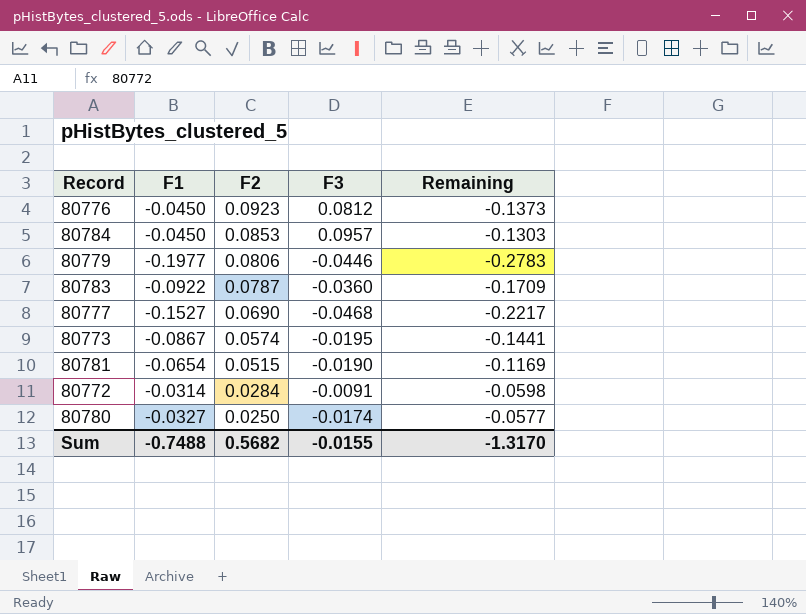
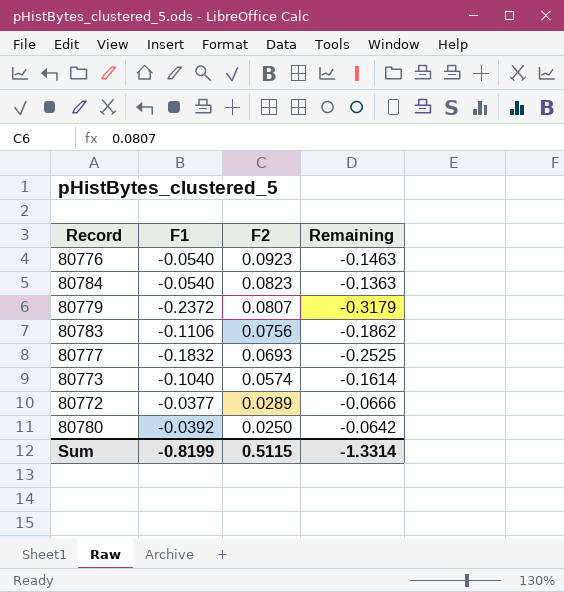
column F3 | position: 4 -> none
row 80781: -0.0654 | 0.0515 | -0.0190 | -0.1169 -> none
80776 | F1: -0.0450 -> -0.0540
80776 | Remaining: -0.1373 -> -0.1463
80784 | F1: -0.0450 -> -0.0540
80784 | F2: 0.0853 -> 0.0823
80784 | Remaining: -0.1303 -> -0.1363
80779 | F1: -0.1977 -> -0.2372
80779 | F2: 0.0806 -> 0.0807
80779 | Remaining: -0.2783 -> -0.3179
80783 | F1: -0.0922 -> -0.1106
80783 | F2: 0.0787 -> 0.0756
80783 | Remaining: -0.1709 -> -0.1862
80777 | F1: -0.1527 -> -0.1832
80777 | F2: 0.0690 -> 0.0693
80777 | Remaining: -0.2217 -> -0.2525
80773 | F1: -0.0867 -> -0.1040
80773 | Remaining: -0.1441 -> -0.1614
80772 | F1: -0.0314 -> -0.0377
80772 | F2: 0.0284 -> 0.0289
80772 | Remaining: -0.0598 -> -0.0666
80780 | F1: -0.0327 -> -0.0392
80780 | Remaining: -0.0577 -> -0.0642
Sum | F1: -0.7488 -> -0.8199
Sum | F2: 0.5682 -> 0.5115
Sum | Remaining: -1.3170 -> -1.3314

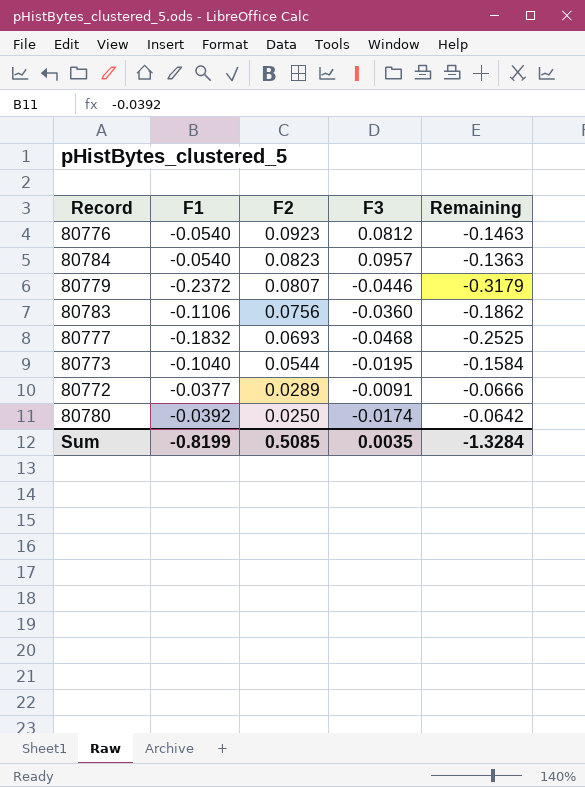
column F3 | position: none -> 4
80773 | F2: 0.0574 -> 0.0544
80773 | Remaining: -0.1614 -> -0.1584
Sum | F2: 0.5115 -> 0.5085
Sum | Remaining: -1.3314 -> -1.3284

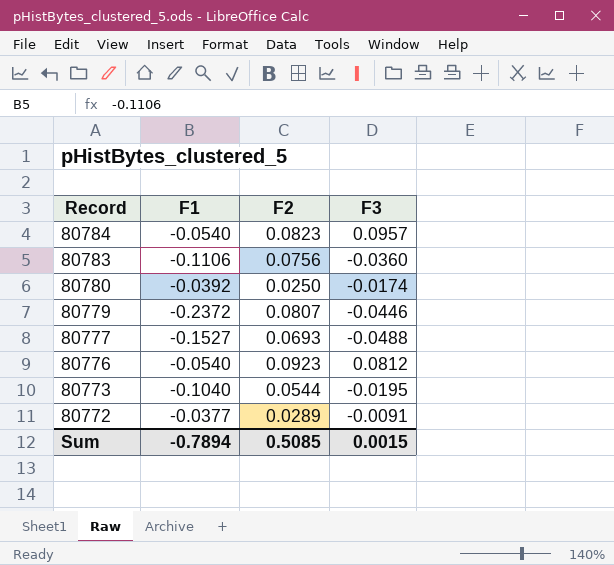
row order: F2 descending -> Record descending
column Remaining | formula: [F1] - [F2] -> none
80777 | F1: -0.1832 -> -0.1527
80777 | F3: -0.0468 -> -0.0488
Sum | F1: -0.8199 -> -0.7894
Sum | F3: 0.0035 -> 0.0015

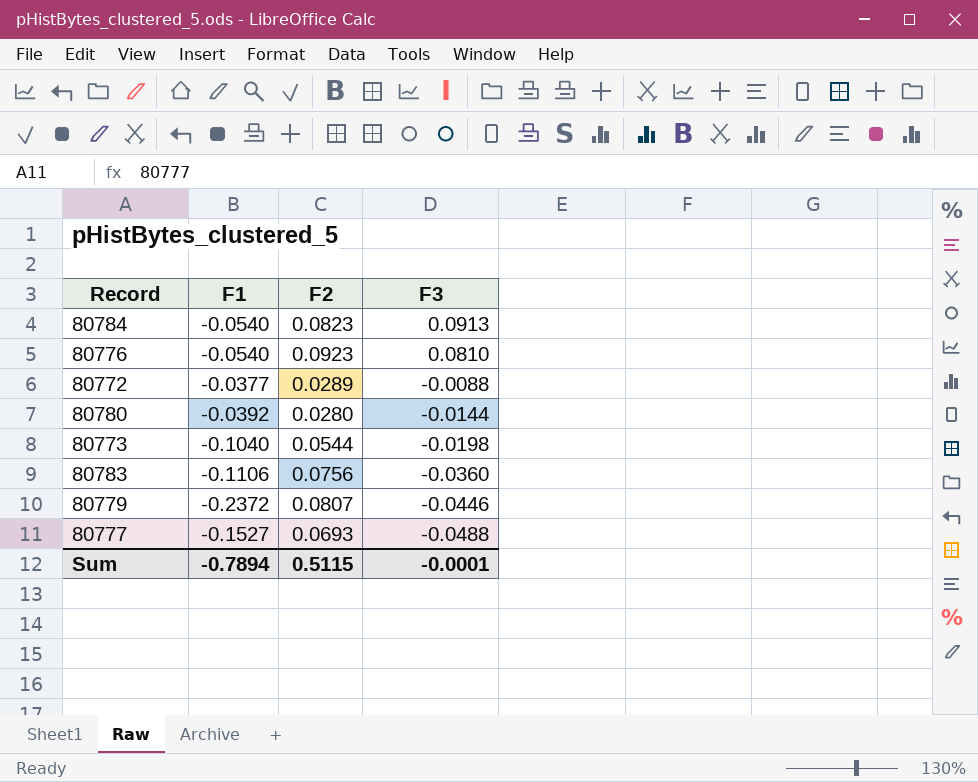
row order: Record descending -> F3 descending
80784 | F3: 0.0957 -> 0.0913
80776 | F3: 0.0812 -> 0.0810
80772 | F3: -0.0091 -> -0.0088
80780 | F2: 0.0250 -> 0.0280
80780 | F3: -0.0174 -> -0.0144
80773 | F3: -0.0195 -> -0.0198
Sum | F2: 0.5085 -> 0.5115
Sum | F3: 0.0015 -> -0.0001

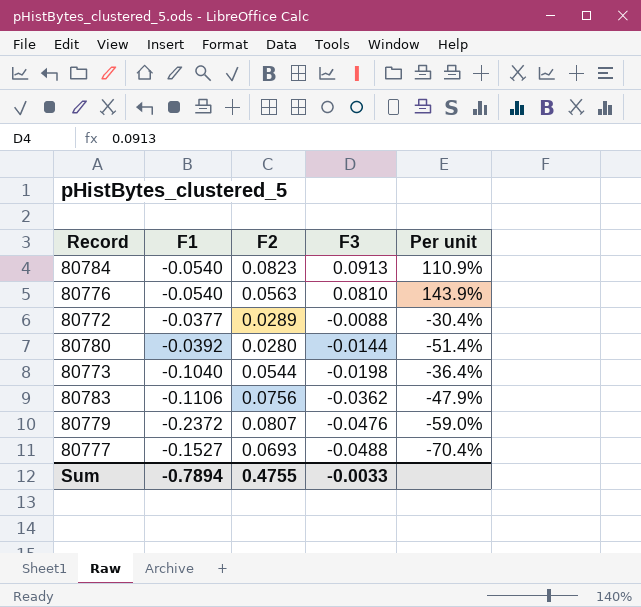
column Per unit | formula: none -> [F3] / [F2]
80776 | F2: 0.0923 -> 0.0563
80783 | F3: -0.0360 -> -0.0362
80779 | F3: -0.0446 -> -0.0476
Sum | F2: 0.5115 -> 0.4755
Sum | F3: -0.0001 -> -0.0033

